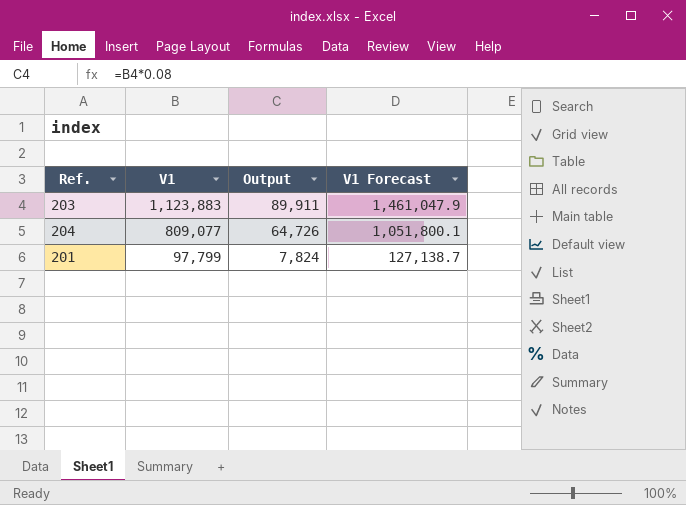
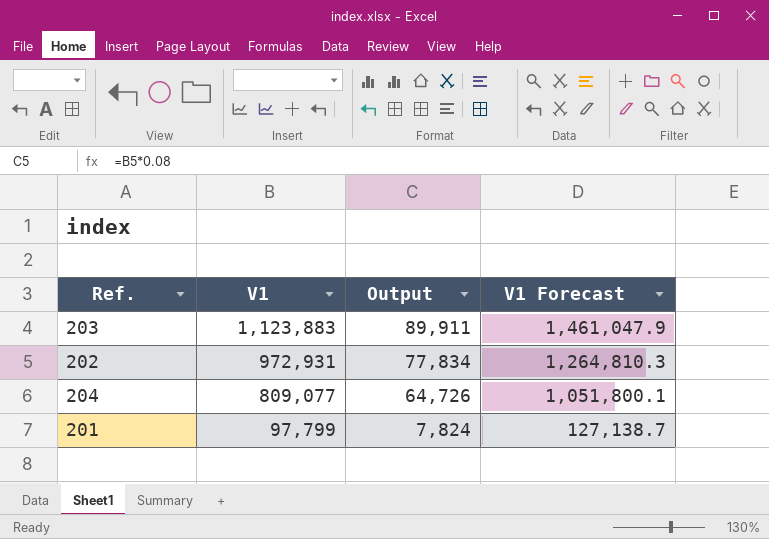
row 202: none -> 972,931 | 77,834 | 1,264,810.3

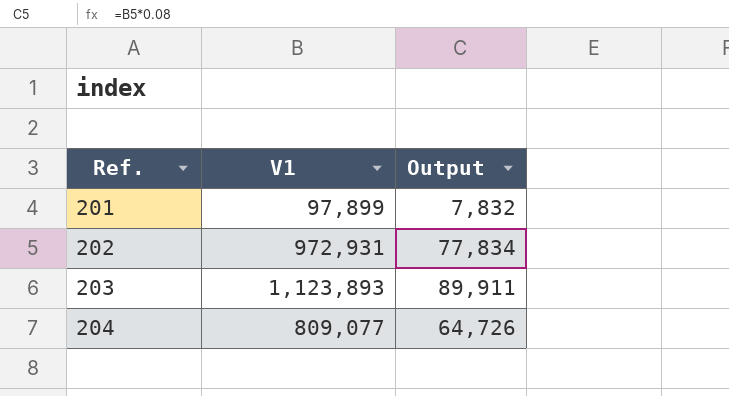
row order: V1 descending -> Ref. ascending
column V1 Forecast | formula: [V1] * 1.3 -> none
201 | V1: 97,799 -> 97,899
201 | Output: 7,824 -> 7,832
203 | V1: 1,123,883 -> 1,123,893

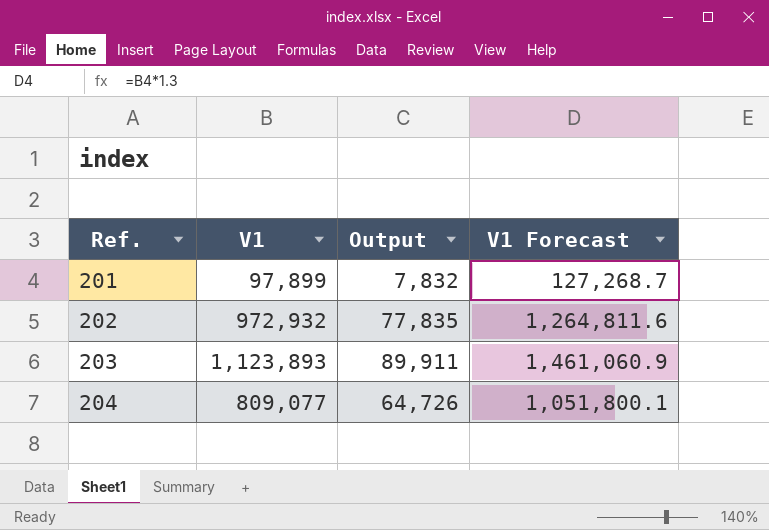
column V1 Forecast | formula: none -> [V1] * 1.3
202 | V1: 972,931 -> 972,932
202 | Output: 77,834 -> 77,835

